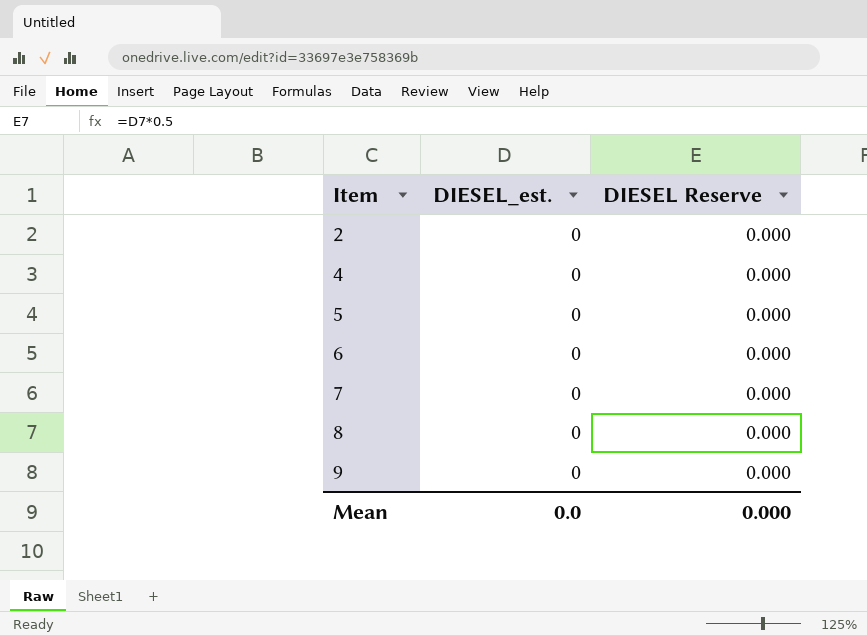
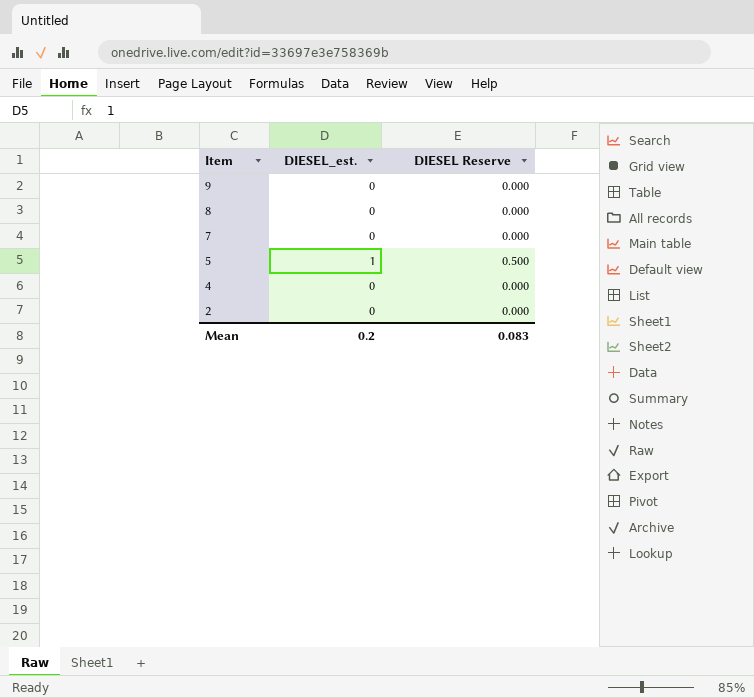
row order: Item ascending -> Item descending
row 6: 0 | 0.000 -> none
5 | DIESEL_est.: 0 -> 1
5 | DIESEL Reserve: 0.000 -> 0.500
Mean | DIESEL_est.: 0.0 -> 0.2
Mean | DIESEL Reserve: 0.000 -> 0.083

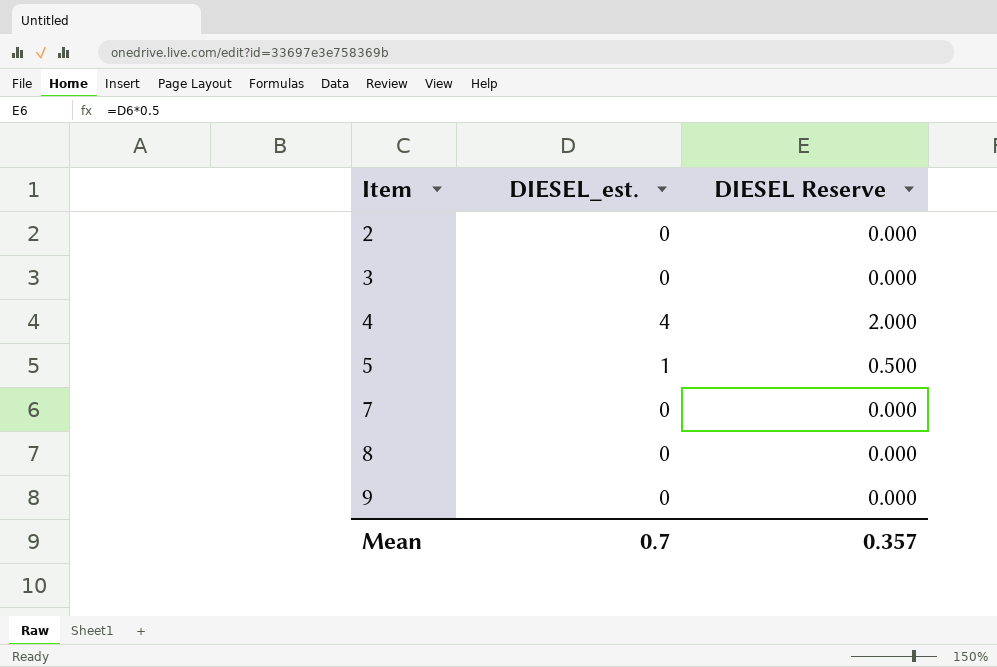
row order: Item descending -> Item ascending
row 3: none -> 0 | 0.000
4 | DIESEL_est.: 0 -> 4
4 | DIESEL Reserve: 0.000 -> 2.000
Mean | DIESEL_est.: 0.2 -> 0.7
Mean | DIESEL Reserve: 0.083 -> 0.357

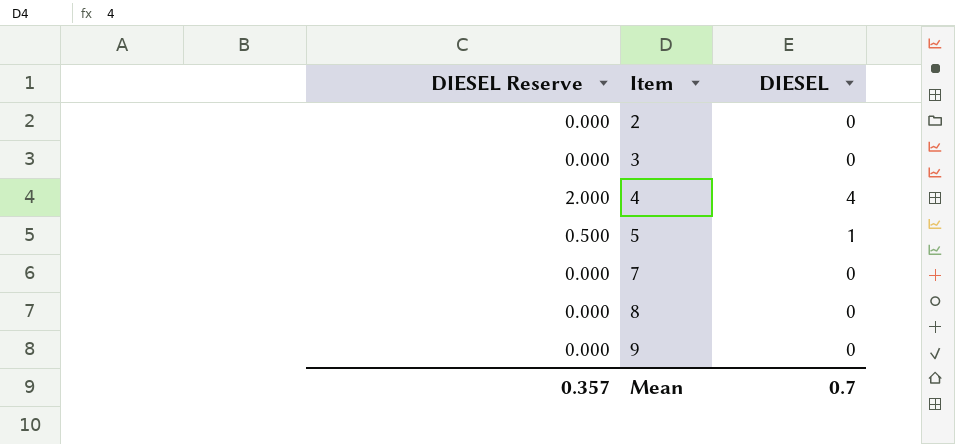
column DIESEL Reserve | position: 3 -> 1
column name: DIESEL_est. -> DIESEL

